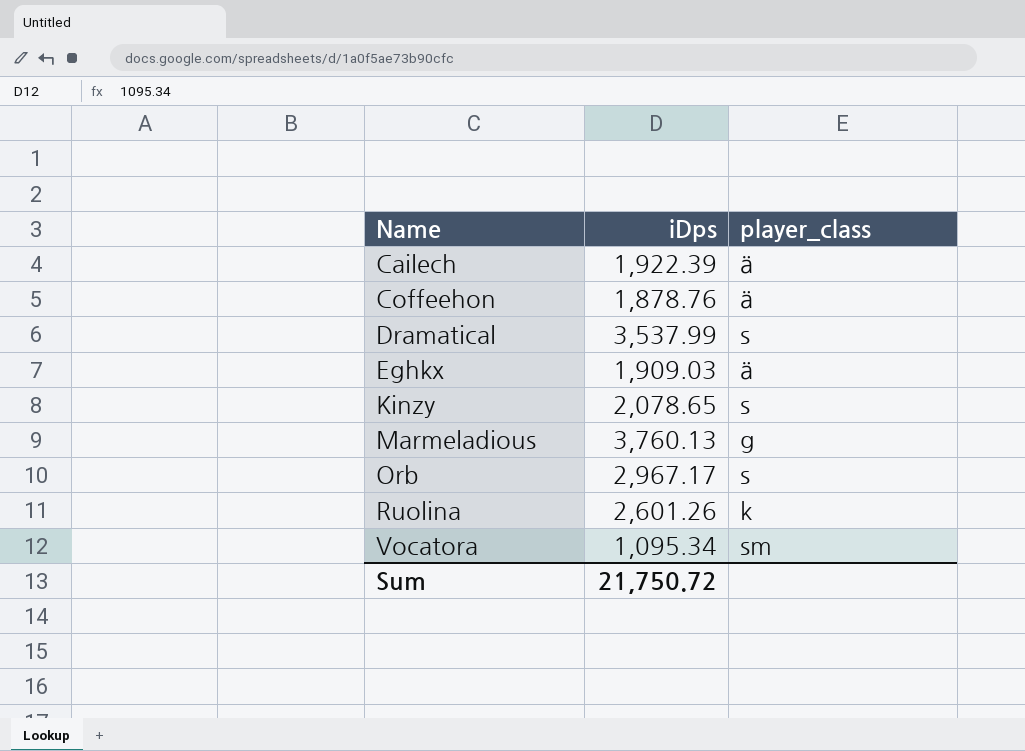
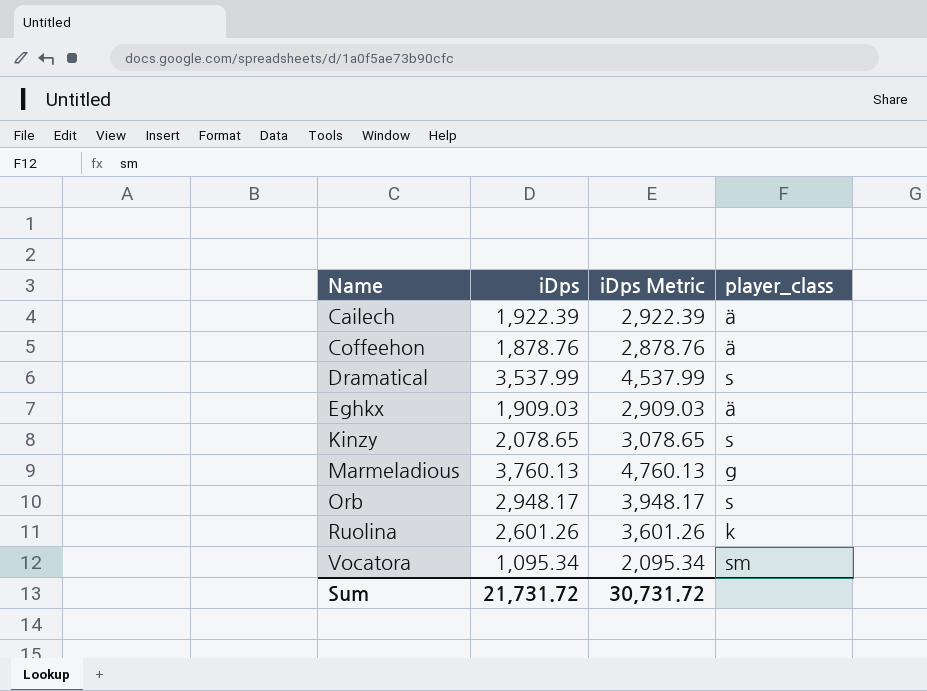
column iDps Metric | formula: none -> [iDps] + 1000
Orb | iDps: 2,967.17 -> 2,948.17
Sum | iDps: 21,750.72 -> 21,731.72

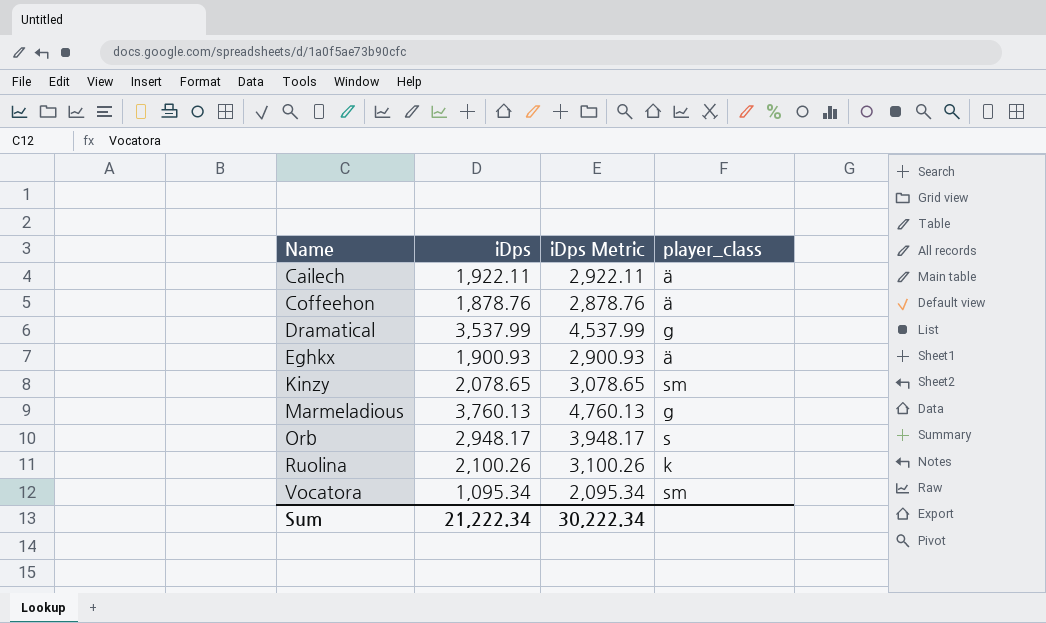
Cailech | iDps: 1,922.39 -> 1,922.11
Cailech | iDps Metric: 2,922.39 -> 2,922.11
Dramatical | player_class: s -> g
Eghkx | iDps: 1,909.03 -> 1,900.93
Eghkx | iDps Metric: 2,909.03 -> 2,900.93
Kinzy | player_class: s -> sm
Ruolina | iDps: 2,601.26 -> 2,100.26
Ruolina | iDps Metric: 3,601.26 -> 3,100.26
Sum | iDps: 21,731.72 -> 21,222.34
Sum | iDps Metric: 30,731.72 -> 30,222.34

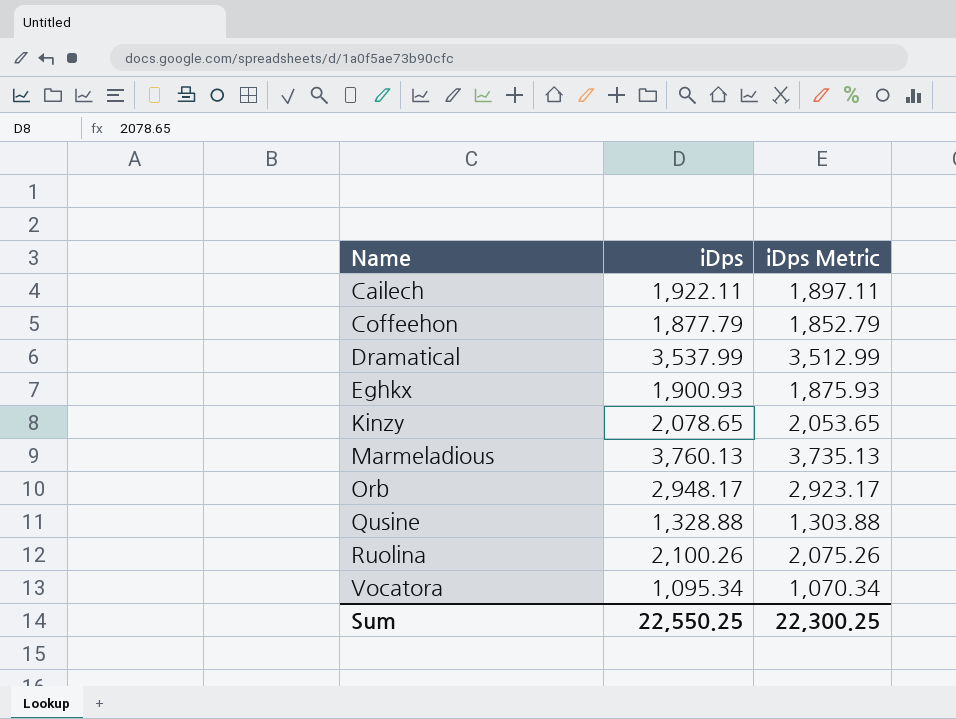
column player_class | position: 4 -> none
column iDps Metric | formula: [iDps] + 1000 -> [iDps] - 25
Coffeehon | iDps: 1,878.76 -> 1,877.79
row Qusine: none -> 1,328.88 | 1,303.88
Sum | iDps: 21,222.34 -> 22,550.25
Sum | iDps Metric: 30,222.34 -> 22,300.25

